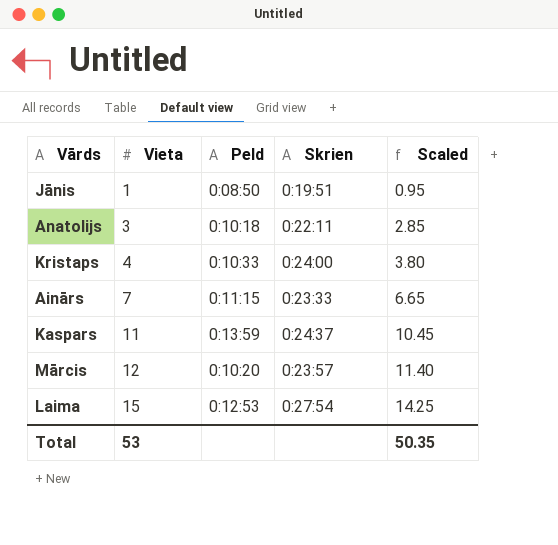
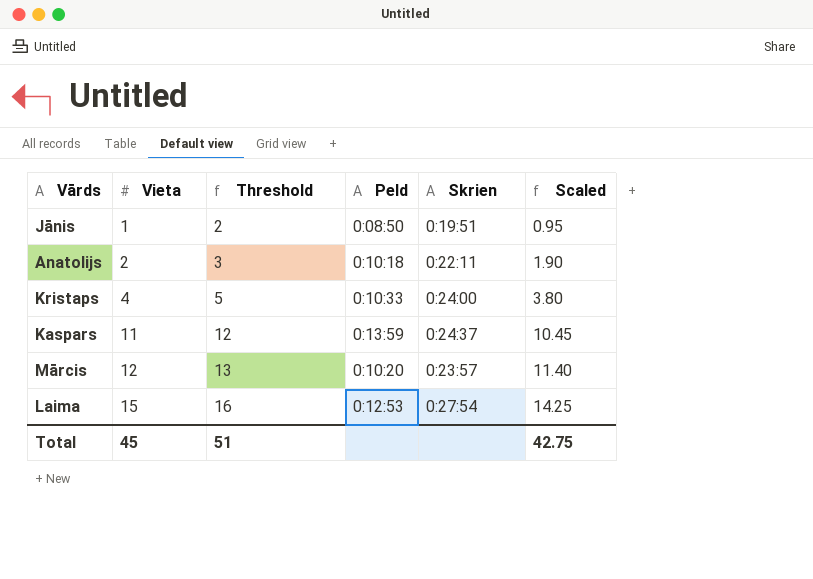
column Threshold | formula: none -> [Vieta] + 1
row Ainārs: 7 | 0:11:15 | 0:23:33 | 6.65 -> none
Anatolijs | Vieta: 3 -> 2
Anatolijs | Scaled: 2.85 -> 1.90
Total | Vieta: 53 -> 45
Total | Scaled: 50.35 -> 42.75

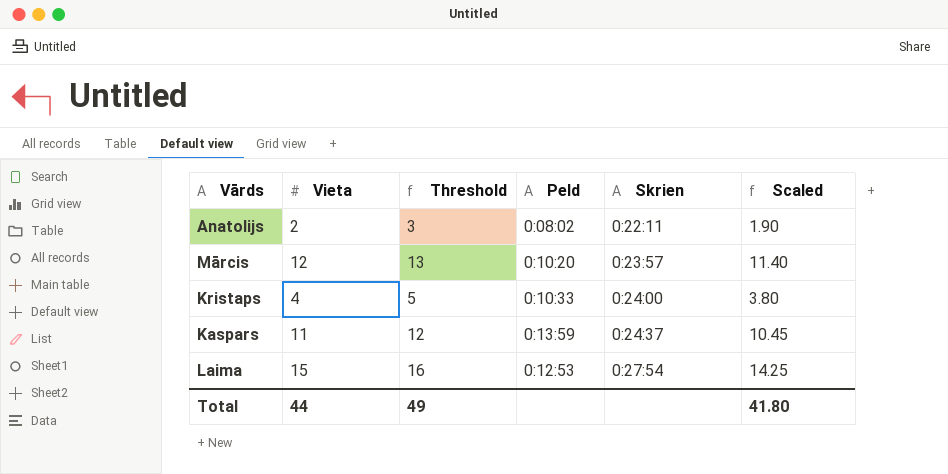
row order: Vieta ascending -> Skrien ascending
row Jānis: 1 | 2 | 0:08:50 | 0:19:51 | 0.95 -> none
Anatolijs | Peld: 0:10:18 -> 0:08:02
Total | Vieta: 45 -> 44
Total | Threshold: 51 -> 49
Total | Scaled: 42.75 -> 41.80

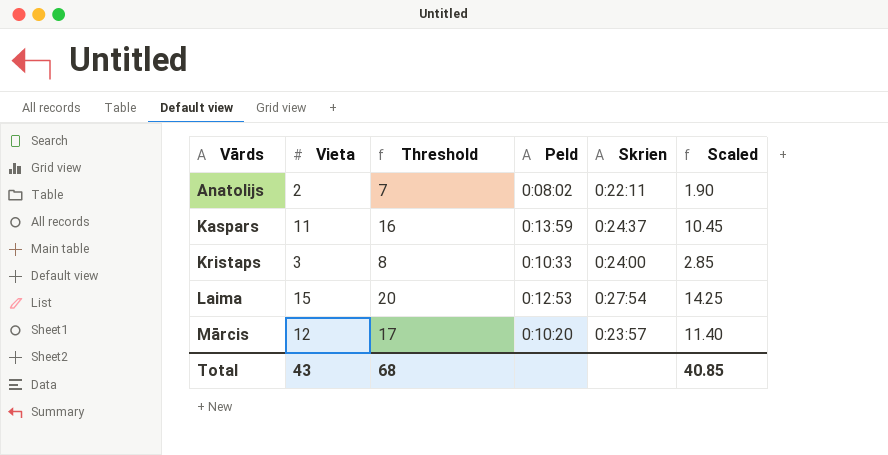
row order: Skrien ascending -> Vārds ascending
column Threshold | formula: [Vieta] + 1 -> [Vieta] + 5
Kristaps | Vieta: 4 -> 3
Kristaps | Scaled: 3.80 -> 2.85
Total | Vieta: 44 -> 43
Total | Threshold: 49 -> 68
Total | Scaled: 41.80 -> 40.85

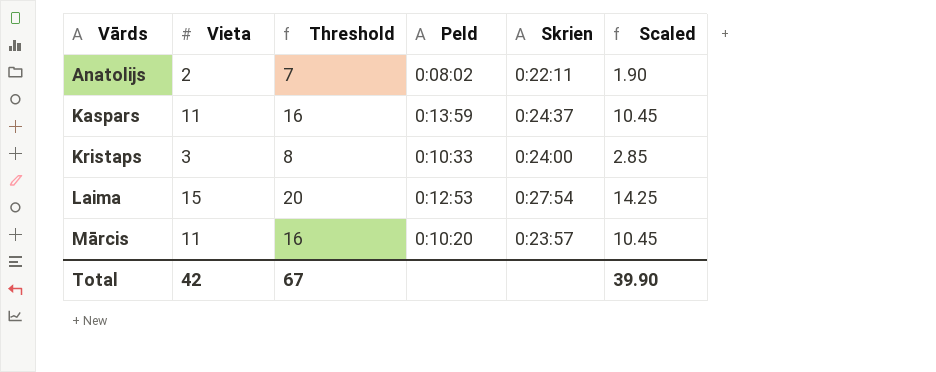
Mārcis | Vieta: 12 -> 11
Mārcis | Threshold: 17 -> 16
Mārcis | Scaled: 11.40 -> 10.45
Total | Vieta: 43 -> 42
Total | Threshold: 68 -> 67
Total | Scaled: 40.85 -> 39.90

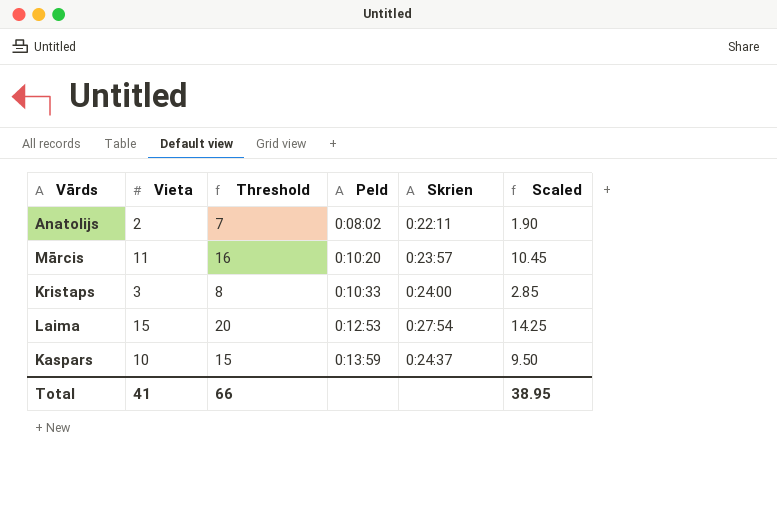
row order: Vārds ascending -> Peld ascending
Kaspars | Vieta: 11 -> 10
Kaspars | Threshold: 16 -> 15
Kaspars | Scaled: 10.45 -> 9.50
Total | Vieta: 42 -> 41
Total | Threshold: 67 -> 66
Total | Scaled: 39.90 -> 38.95

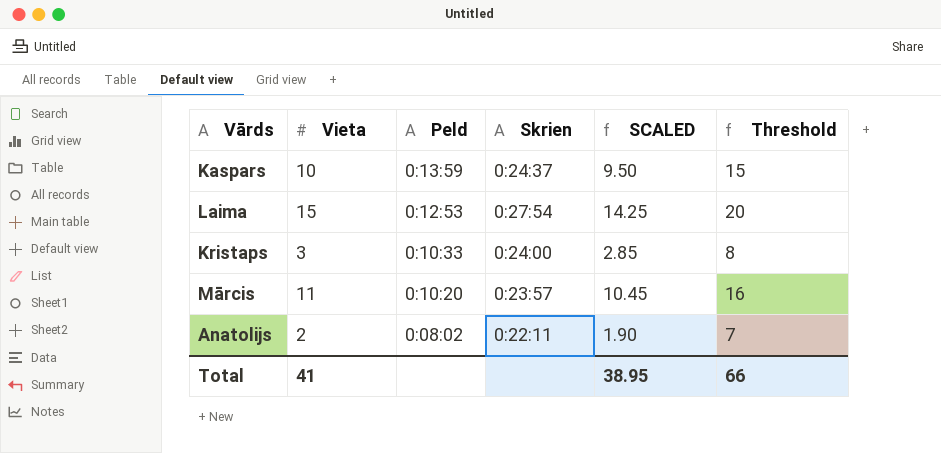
row order: Peld ascending -> Peld descending
column name: Scaled -> SCALED
column Threshold | position: 3 -> 6

